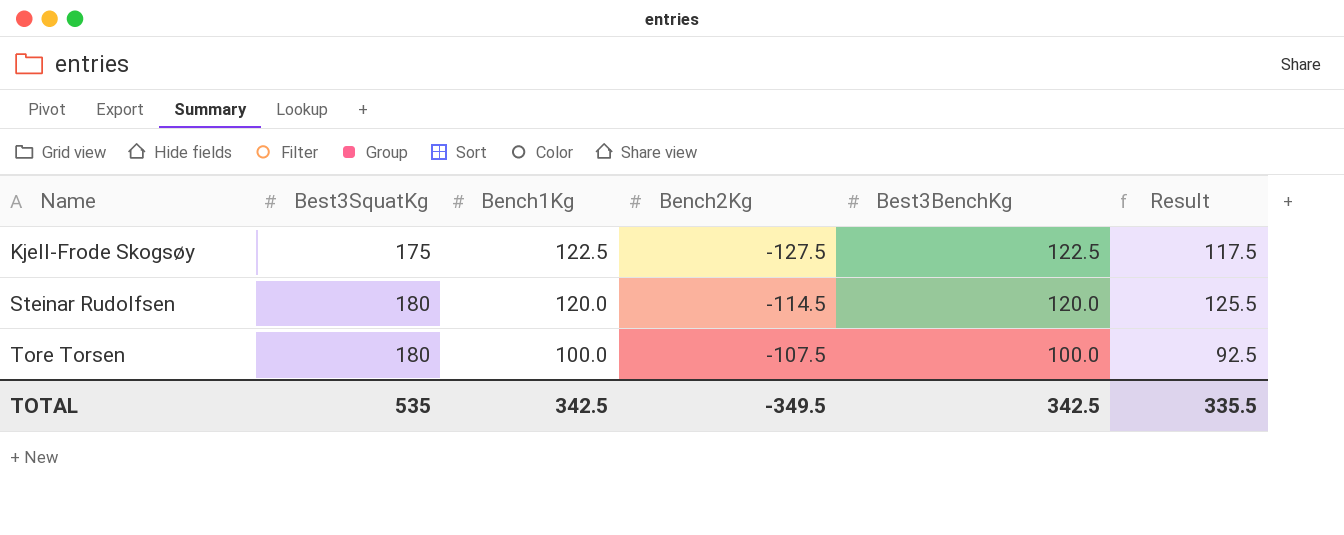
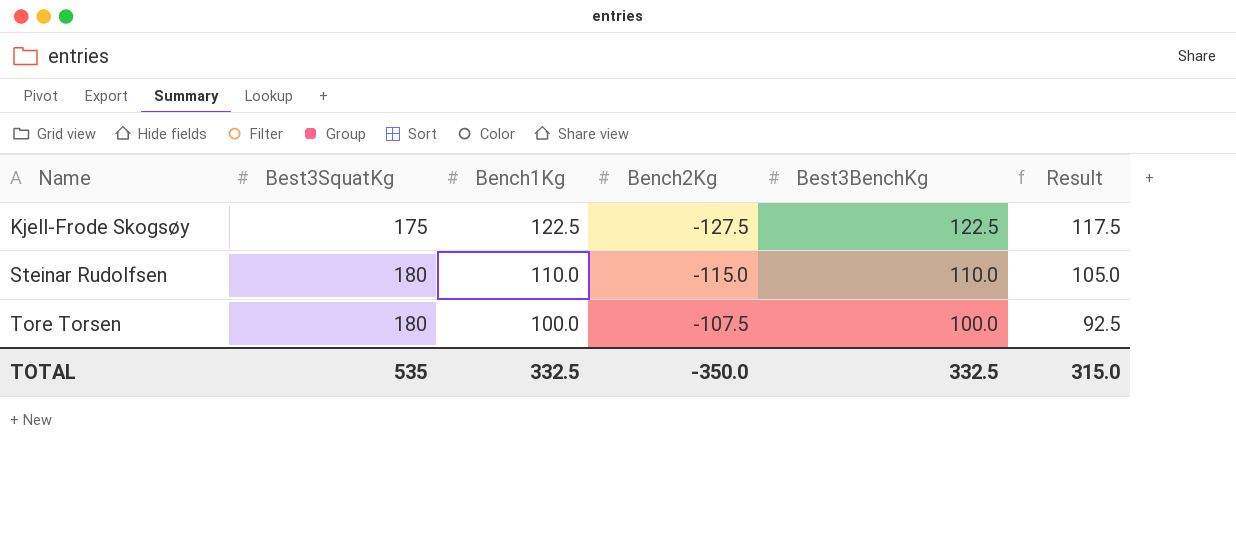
Steinar Rudolfsen | Bench1Kg: 120.0 -> 110.0
Steinar Rudolfsen | Bench2Kg: -114.5 -> -115.0
Steinar Rudolfsen | Best3BenchKg: 120.0 -> 110.0
Steinar Rudolfsen | Result: 125.5 -> 105.0
TOTAL | Bench1Kg: 342.5 -> 332.5
TOTAL | Bench2Kg: -349.5 -> -350.0
TOTAL | Best3BenchKg: 342.5 -> 332.5
TOTAL | Result: 335.5 -> 315.0

